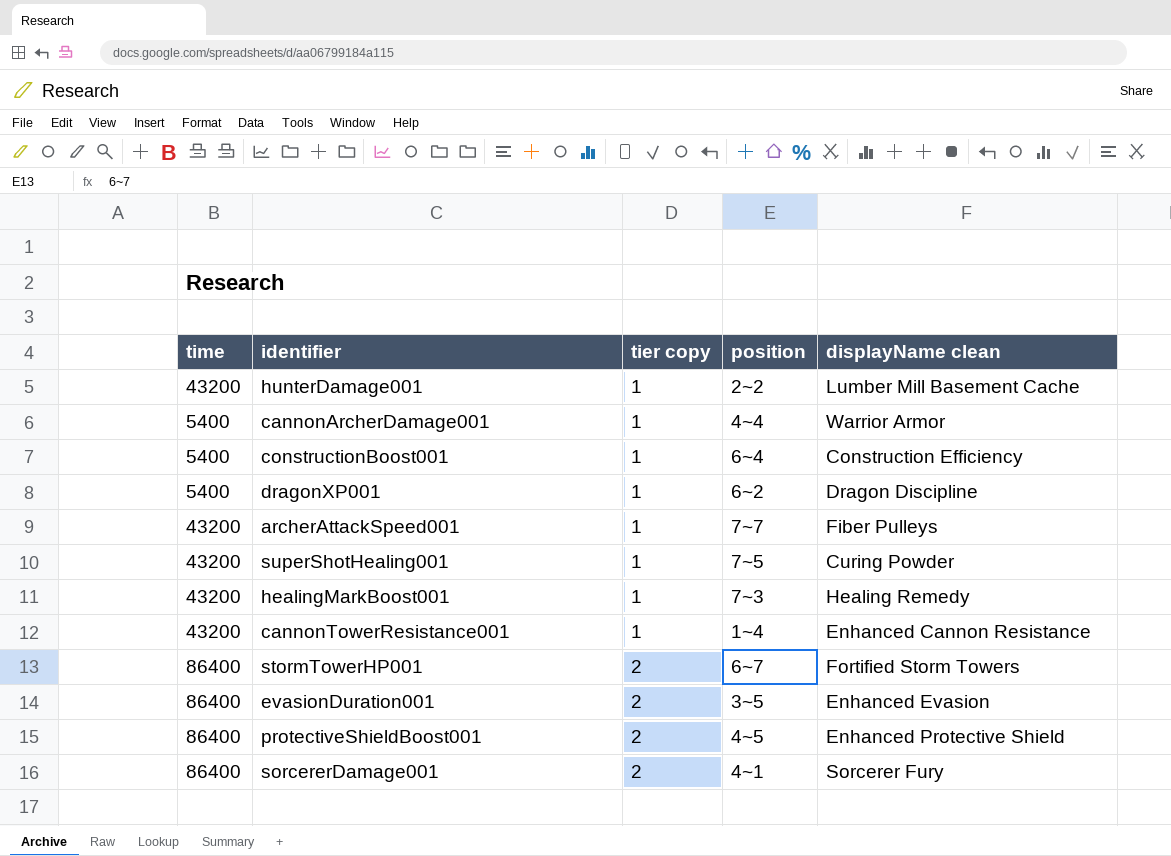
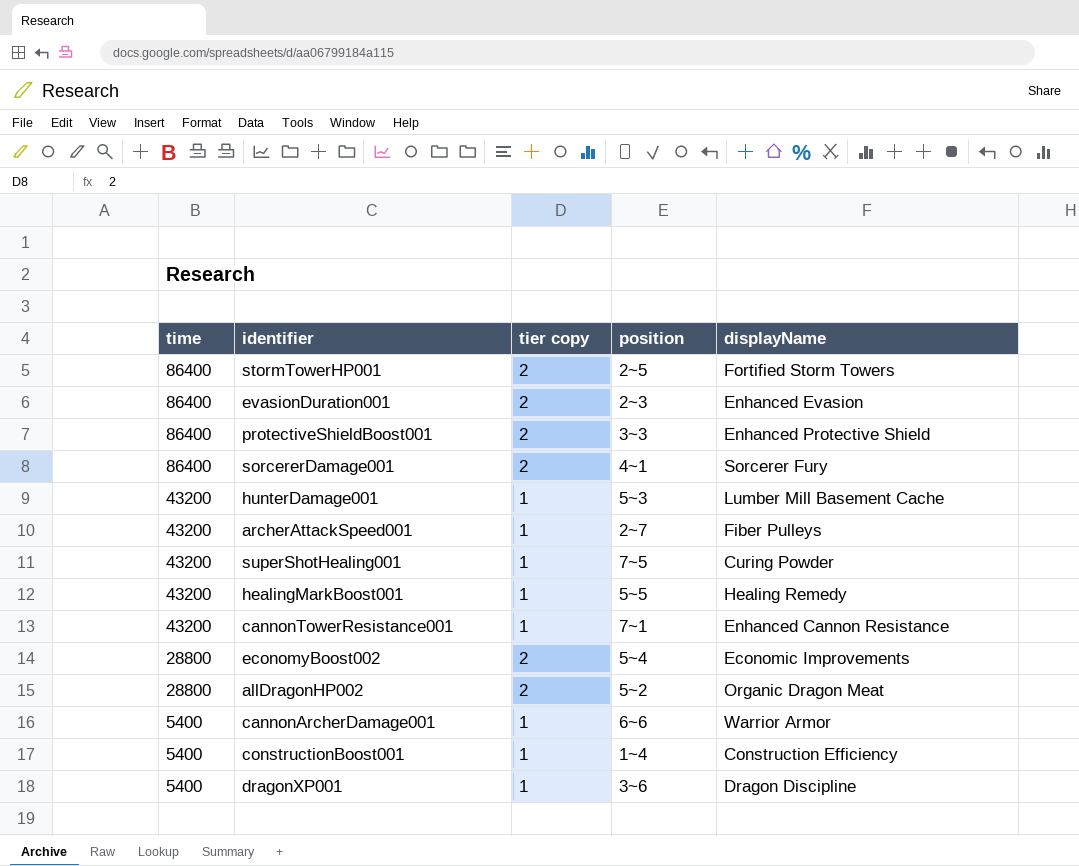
row order: tier copy ascending -> time descending
column name: displayName clean -> displayName
stormTowerHP001 | position: 6~7 -> 2~5
evasionDuration001 | position: 3~5 -> 2~3
protectiveShieldBoost001 | position: 4~5 -> 3~3
hunterDamage001 | position: 2~2 -> 5~3
archerAttackSpeed001 | position: 7~7 -> 2~7
healingMarkBoost001 | position: 7~3 -> 5~5
cannonTowerResistance001 | position: 1~4 -> 7~1
row economyBoost002: none -> 28800 | 2 | 5~4 | Economic Improvements
row allDragonHP002: none -> 28800 | 2 | 5~2 | Organic Dragon Meat
cannonArcherDamage001 | position: 4~4 -> 6~6
constructionBoost001 | position: 6~4 -> 1~4
dragonXP001 | position: 6~2 -> 3~6

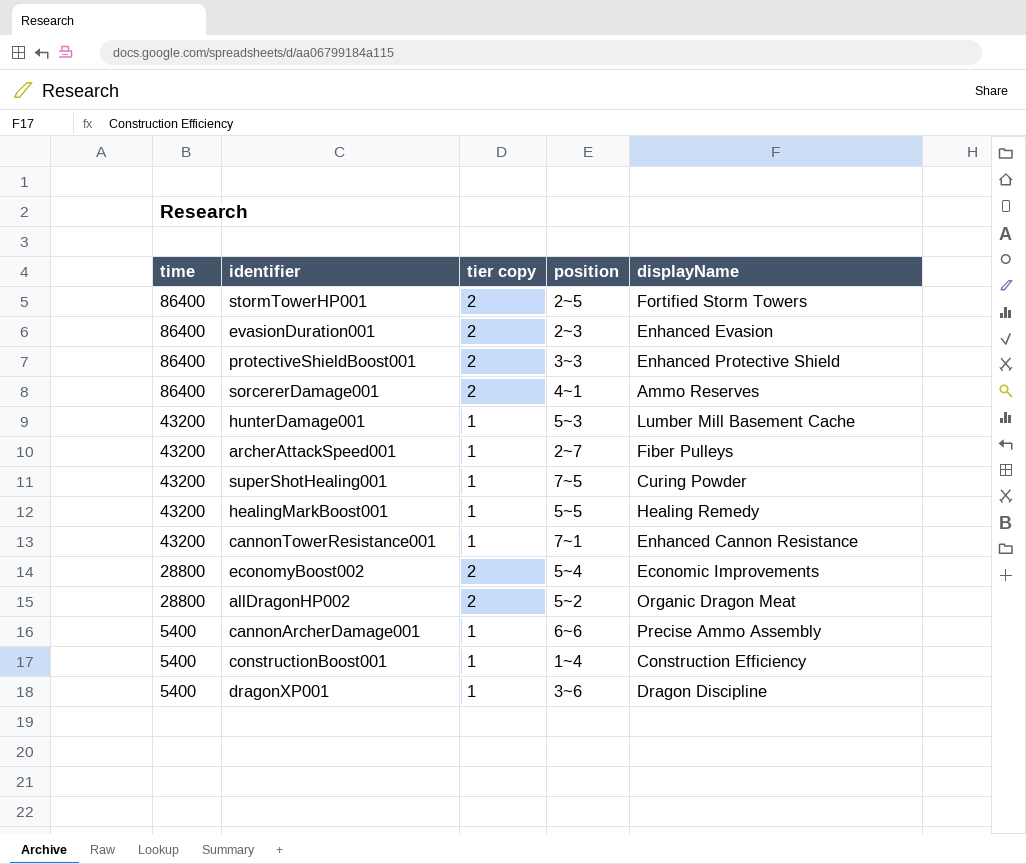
sorcererDamage001 | displayName: Sorcerer Fury -> Ammo Reserves
cannonArcherDamage001 | displayName: Warrior Armor -> Precise Ammo Assembly

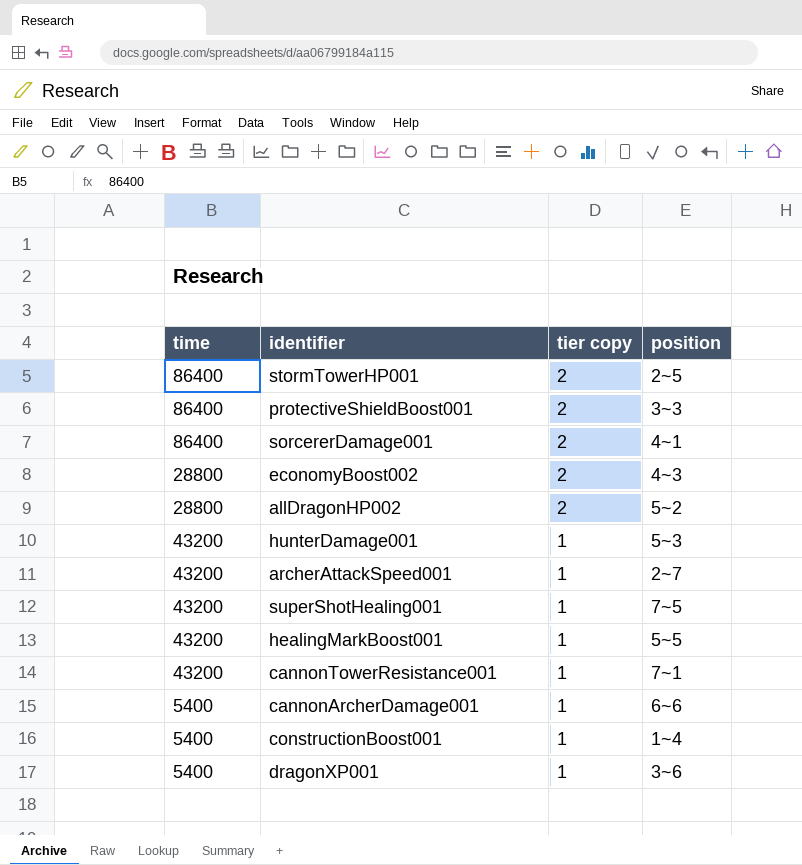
row order: time descending -> tier copy descending
column displayName | position: 5 -> none
row evasionDuration001: 86400 | 2 | 2~3 | Enhanced Evasion -> none
economyBoost002 | position: 5~4 -> 4~3

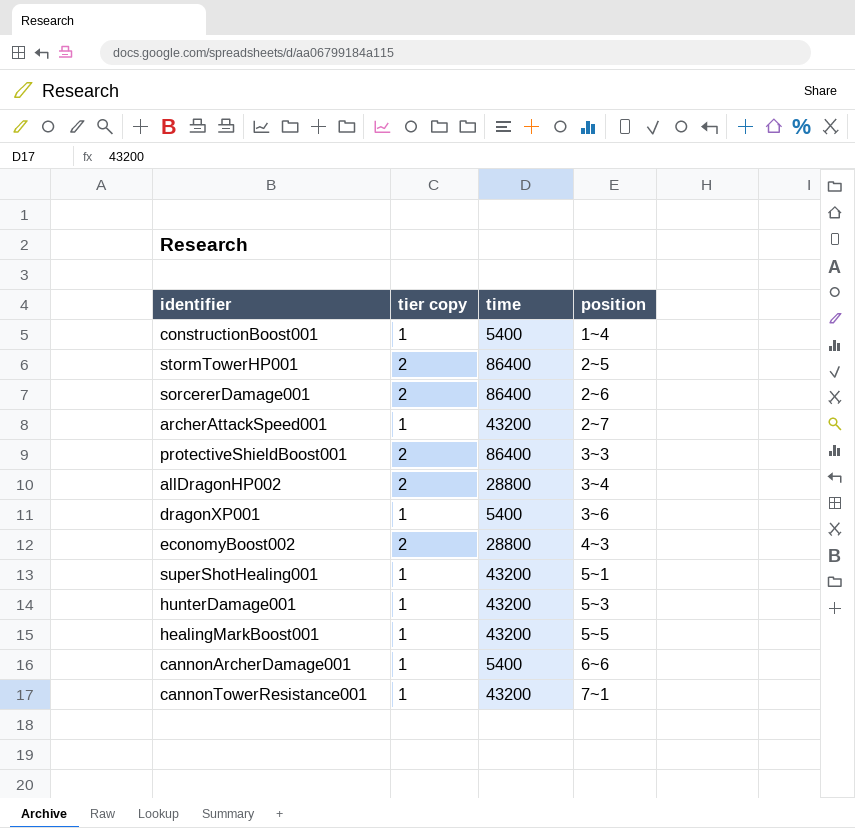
row order: tier copy descending -> position ascending
column time | position: 1 -> 3
sorcererDamage001 | position: 4~1 -> 2~6
allDragonHP002 | position: 5~2 -> 3~4
superShotHealing001 | position: 7~5 -> 5~1

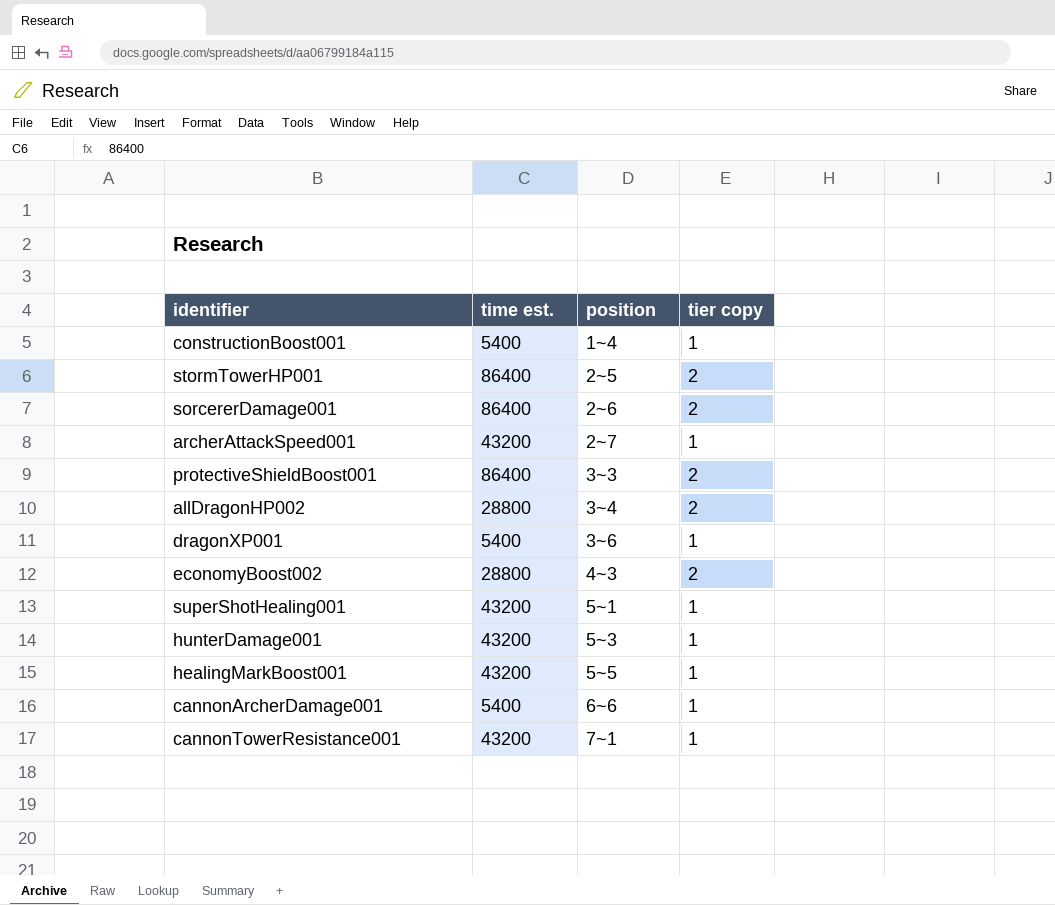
column name: time -> time est.
column tier copy | position: 2 -> 4

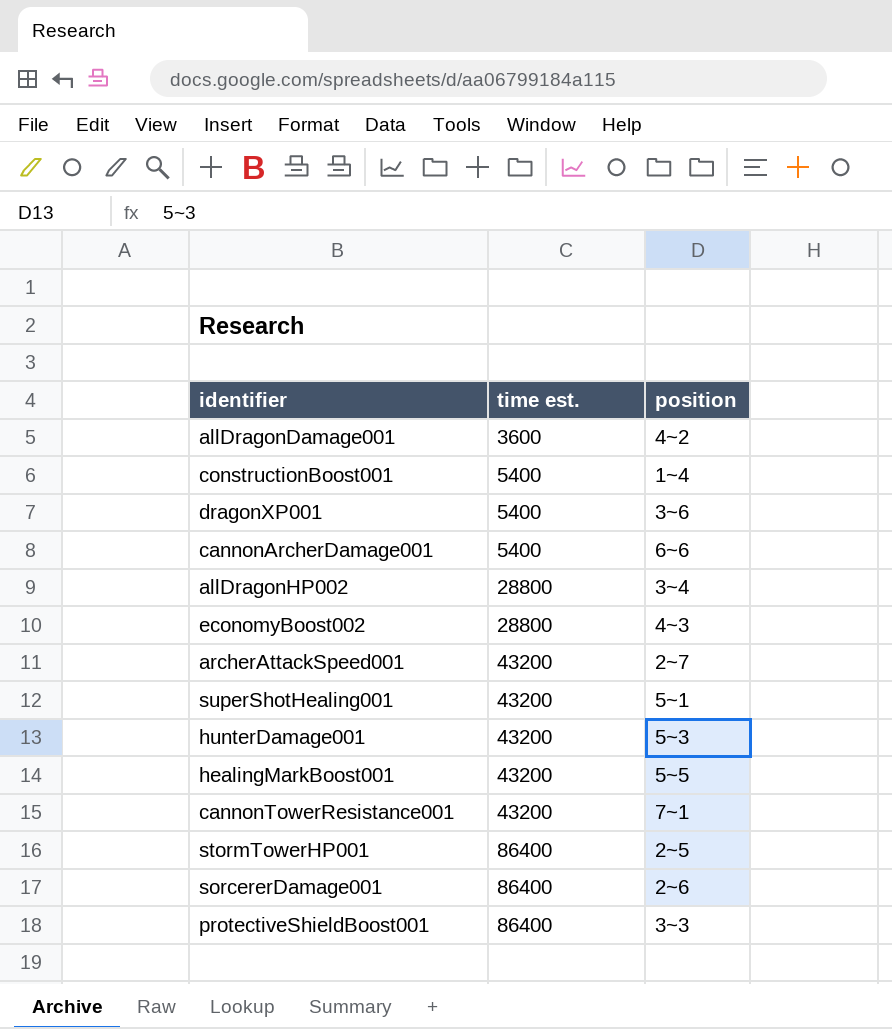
row order: position ascending -> time est. ascending
column tier copy | position: 4 -> none
row allDragonDamage001: none -> 3600 | 4~2

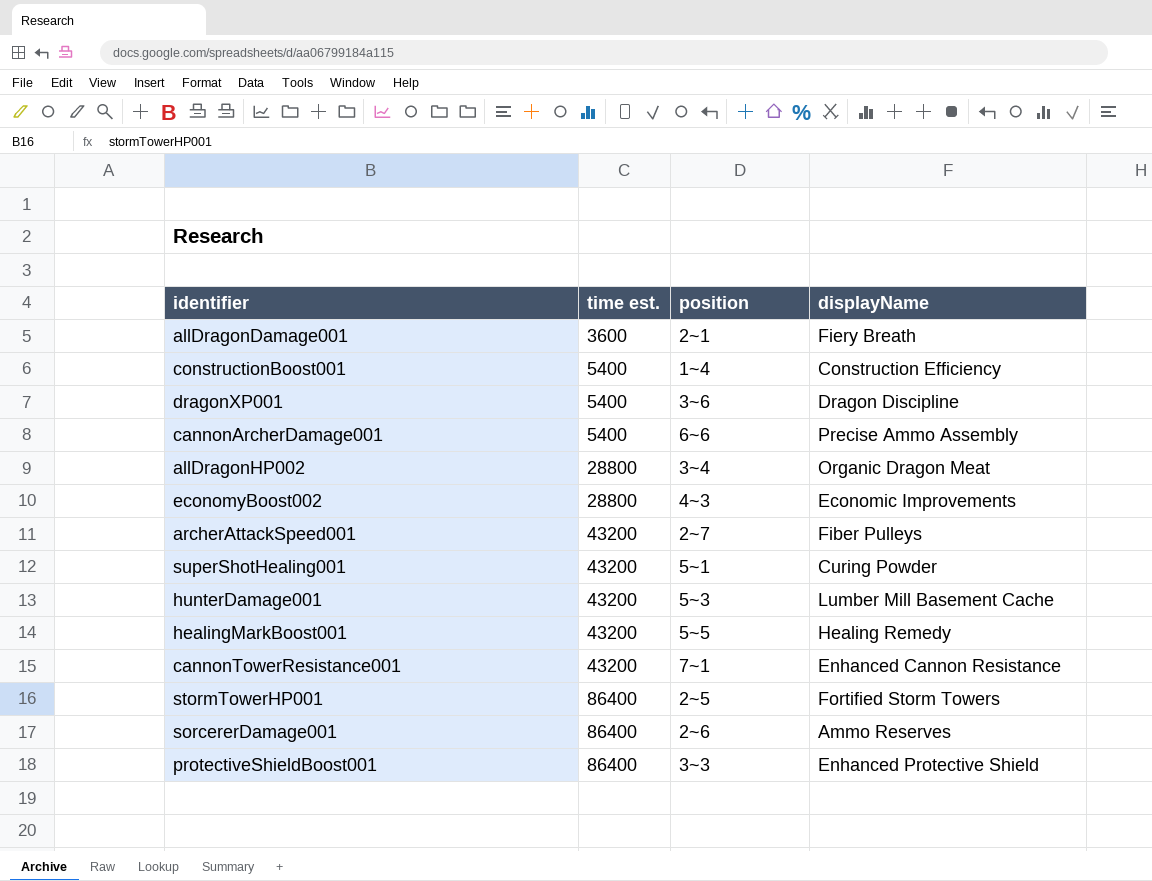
column displayName | position: none -> 4
allDragonDamage001 | position: 4~2 -> 2~1

